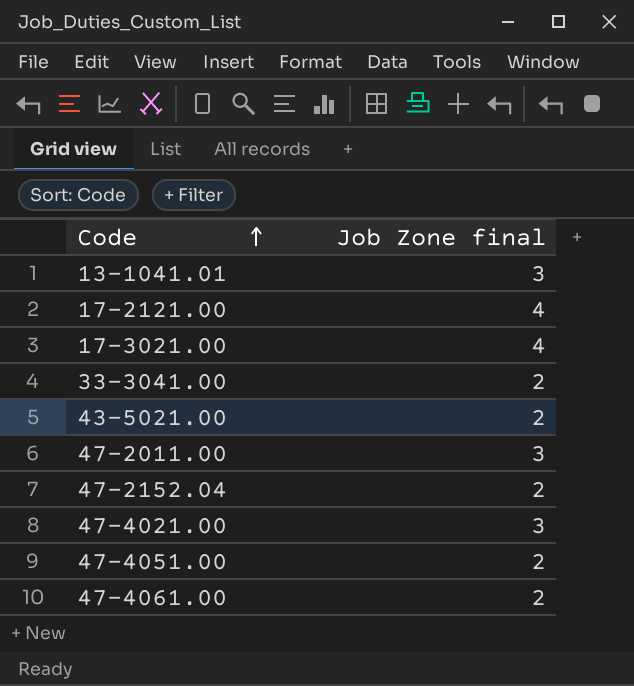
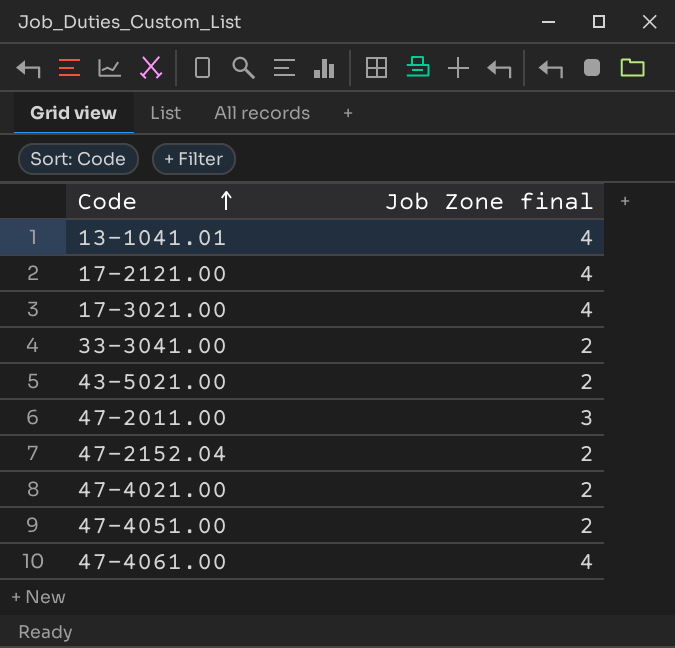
13-1041.01 | Job Zone final: 3 -> 4
47-4021.00 | Job Zone final: 3 -> 2
47-4061.00 | Job Zone final: 2 -> 4

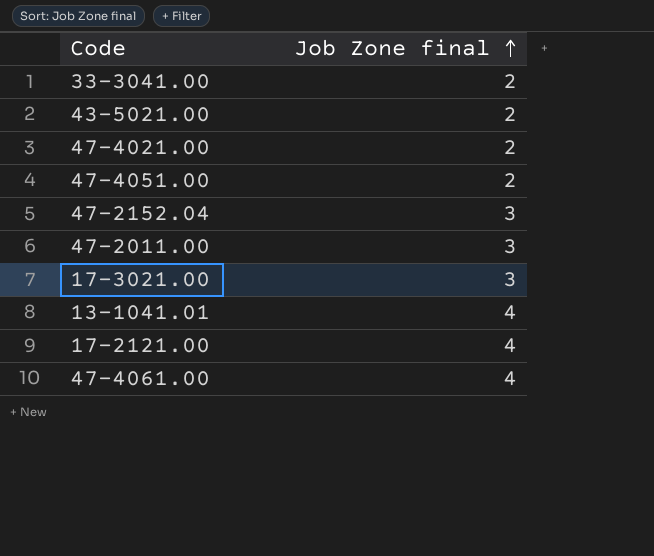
row order: Code ascending -> Job Zone final ascending
47-2152.04 | Job Zone final: 2 -> 3
17-3021.00 | Job Zone final: 4 -> 3

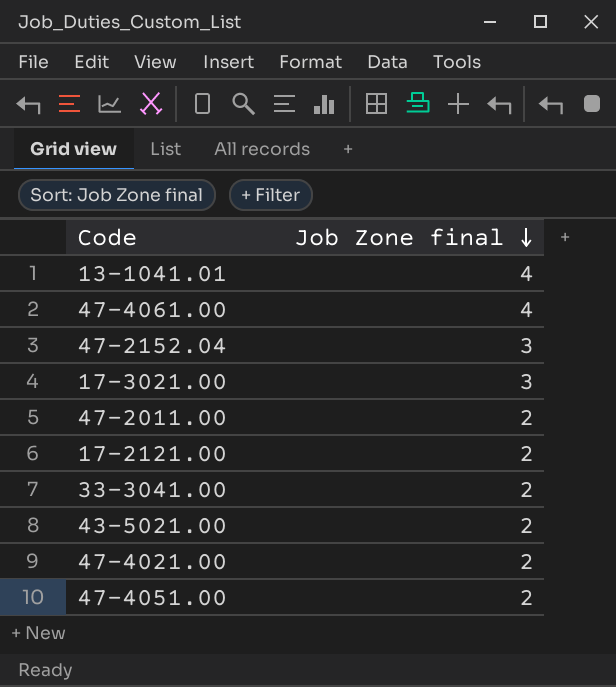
row order: Job Zone final ascending -> Job Zone final descending
47-2011.00 | Job Zone final: 3 -> 2
17-2121.00 | Job Zone final: 4 -> 2

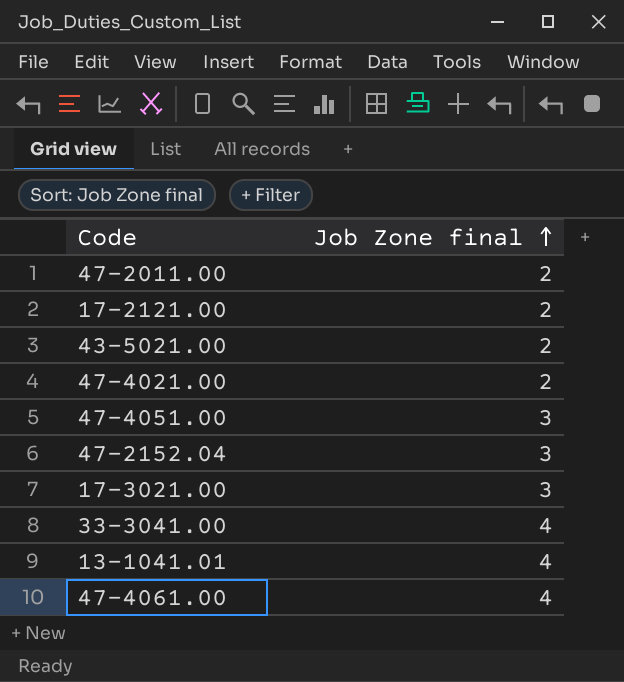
row order: Job Zone final descending -> Job Zone final ascending
47-4051.00 | Job Zone final: 2 -> 3
33-3041.00 | Job Zone final: 2 -> 4

